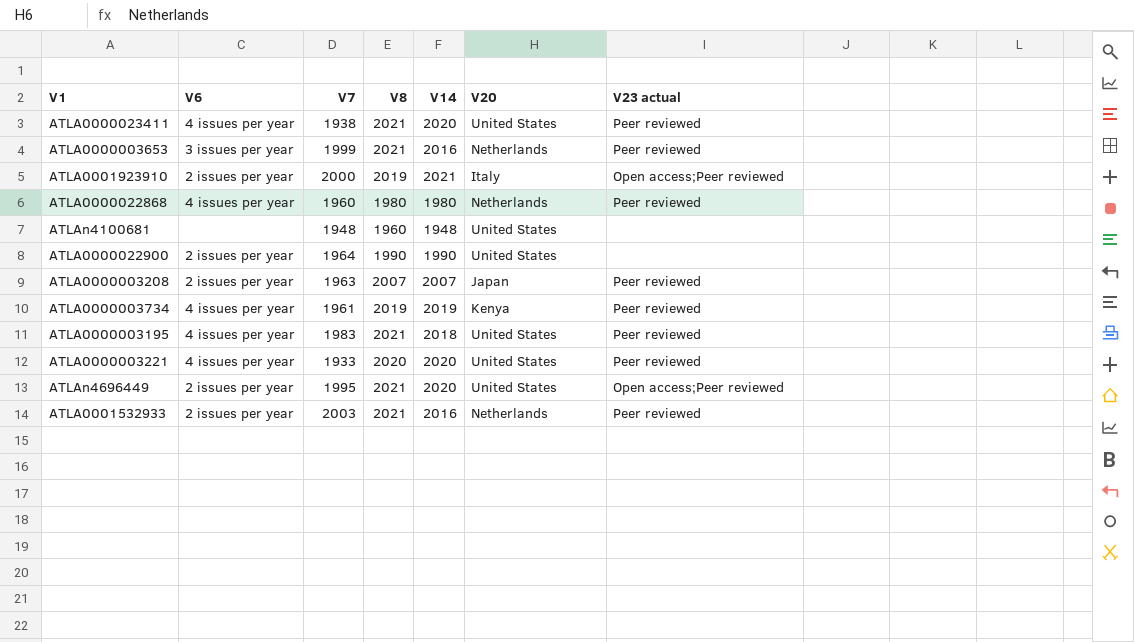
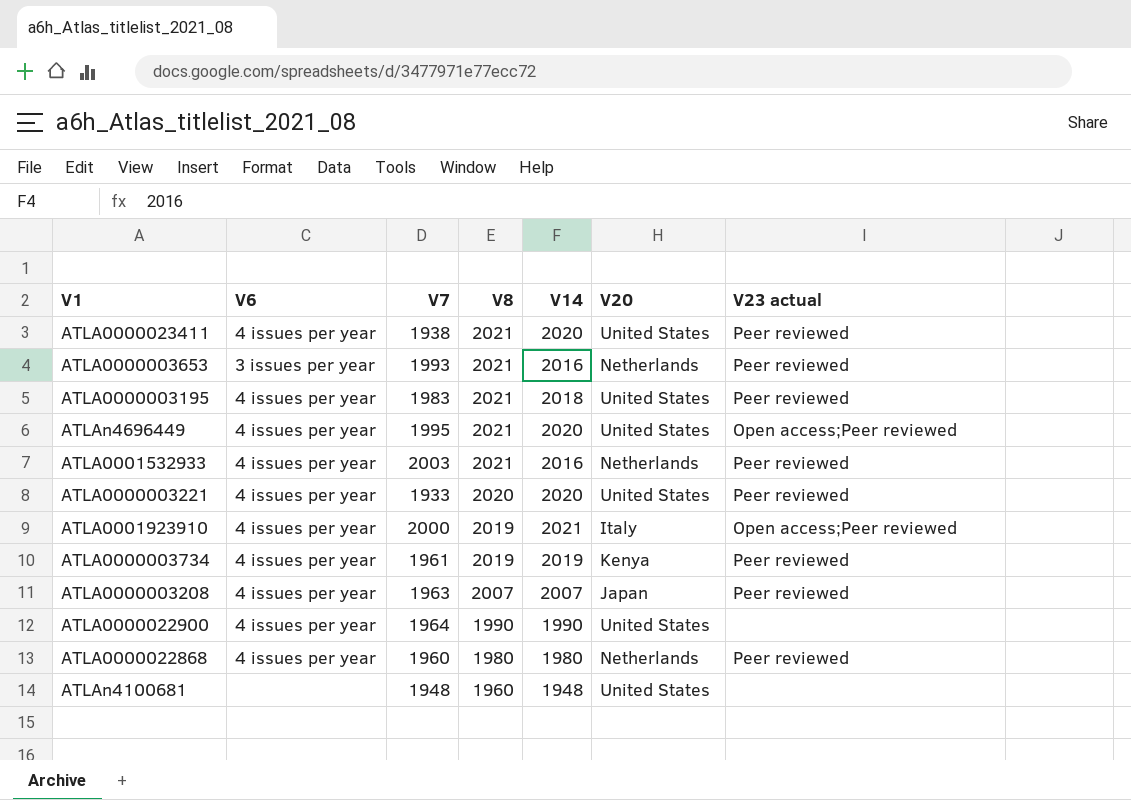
row order: none -> V8 descending
ATLA0000003653 | V7: 1999 -> 1993
ATLAn4696449 | V6: 2 issues per year -> 4 issues per year
ATLA0001532933 | V6: 2 issues per year -> 4 issues per year
ATLA0001923910 | V6: 2 issues per year -> 4 issues per year
ATLA0000003208 | V6: 2 issues per year -> 4 issues per year
ATLA0000022900 | V6: 2 issues per year -> 4 issues per year

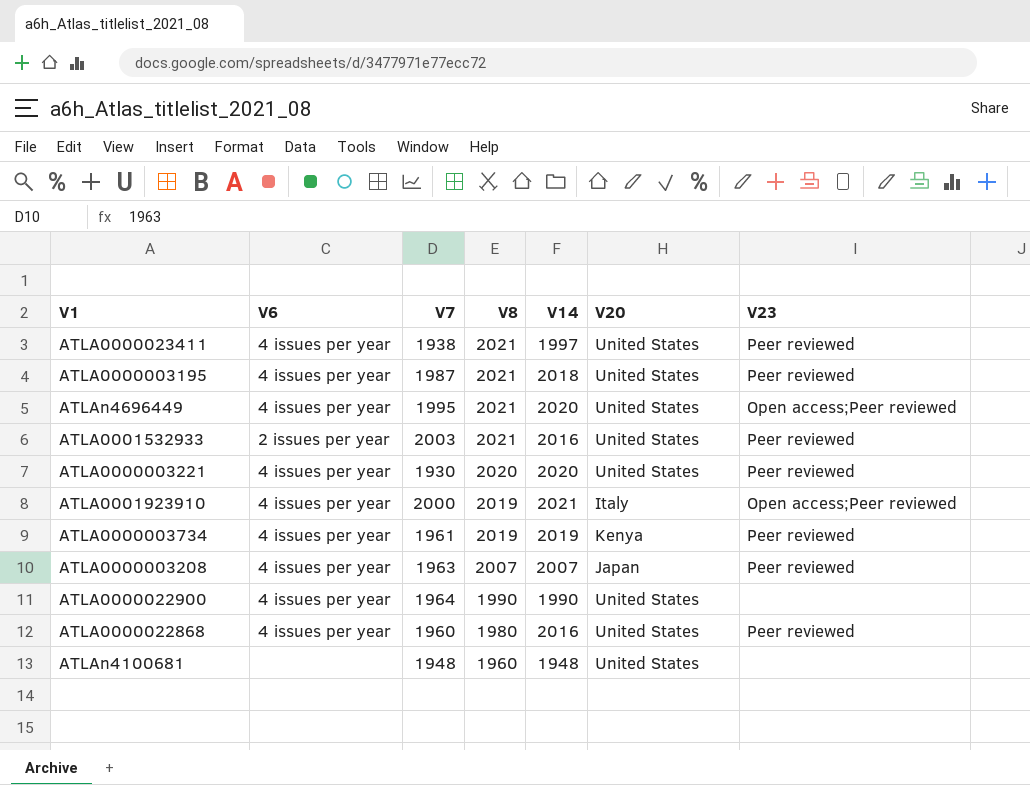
column name: V23 actual -> V23
row ATLA0000003653: 3 issues per year | 1993 | 2021 | 2016 | Netherlands | Peer reviewed -> none
ATLA0000023411 | V14: 2020 -> 1997
ATLA0000003195 | V7: 1983 -> 1987
ATLA0001532933 | V6: 4 issues per year -> 2 issues per year
ATLA0001532933 | V20: Netherlands -> United States
ATLA0000003221 | V7: 1933 -> 1930
ATLA0000022868 | V14: 1980 -> 2016
ATLA0000022868 | V20: Netherlands -> United States

